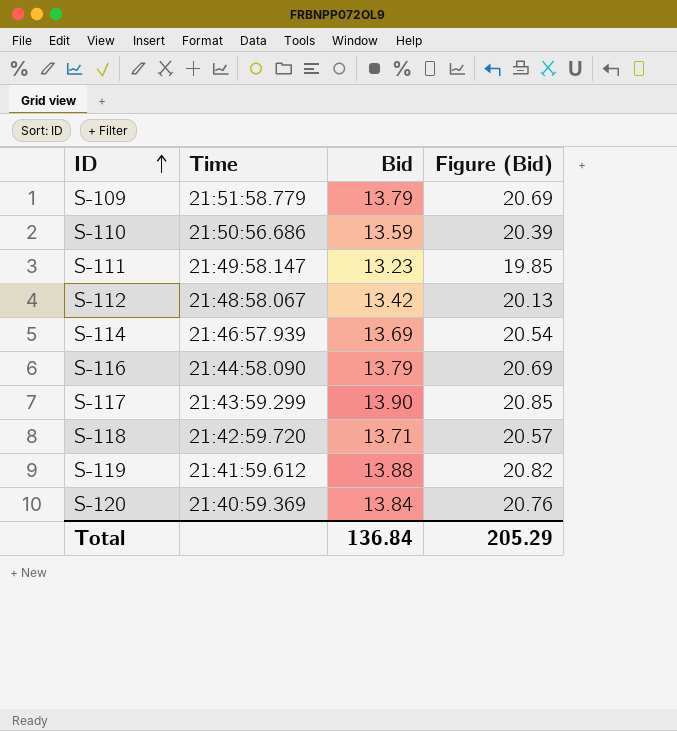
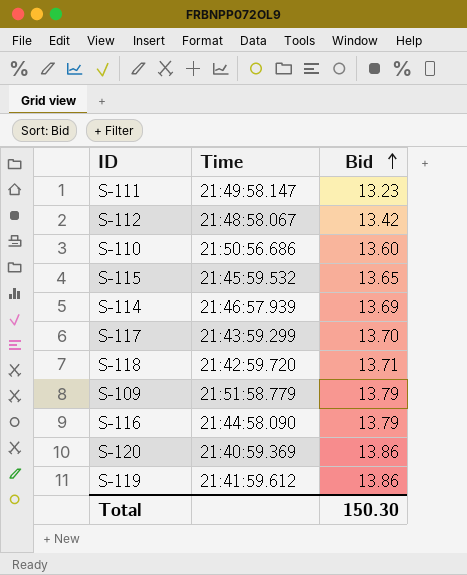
row order: ID ascending -> Bid ascending
column Figure (Bid) | formula: [Bid] * 1.5 -> none
S-110 | Bid: 13.59 -> 13.60
row S-115: none -> 21:45:59.532 | 13.65
S-117 | Bid: 13.90 -> 13.70
S-120 | Bid: 13.84 -> 13.86
S-119 | Bid: 13.88 -> 13.86
Total | Bid: 136.84 -> 150.30

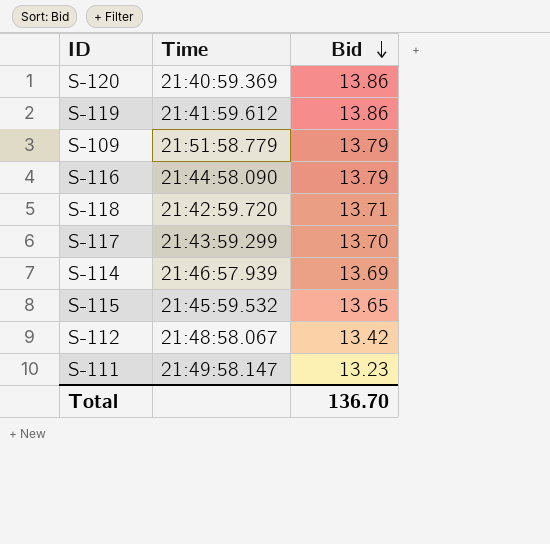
row order: Bid ascending -> Bid descending
row S-110: 21:50:56.686 | 13.60 -> none
Total | Bid: 150.30 -> 136.70

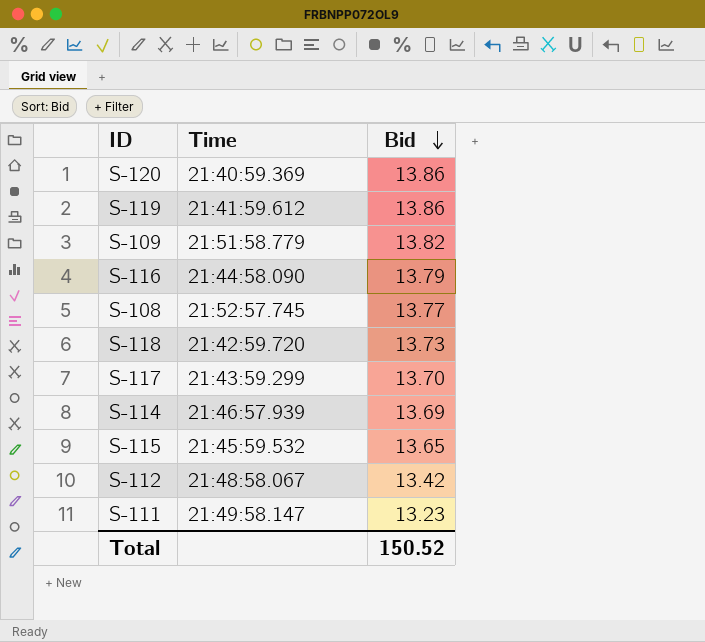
S-109 | Bid: 13.79 -> 13.82
row S-108: none -> 21:52:57.745 | 13.77
S-118 | Bid: 13.71 -> 13.73
Total | Bid: 136.70 -> 150.52

